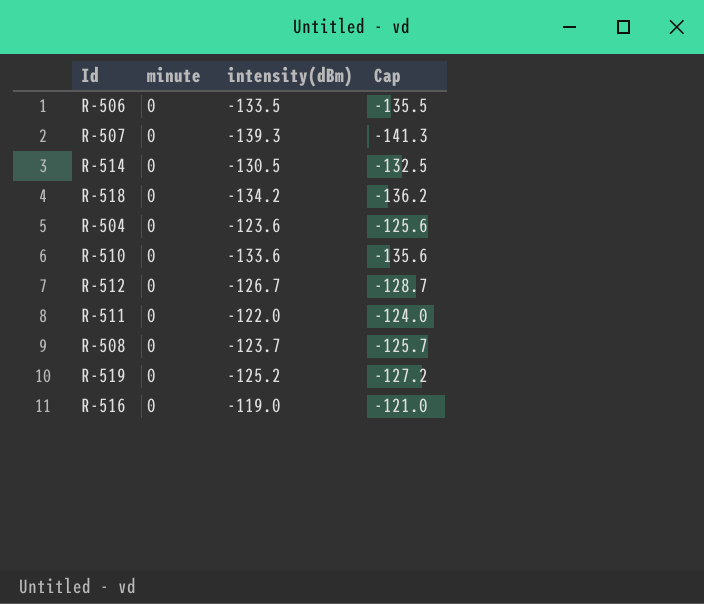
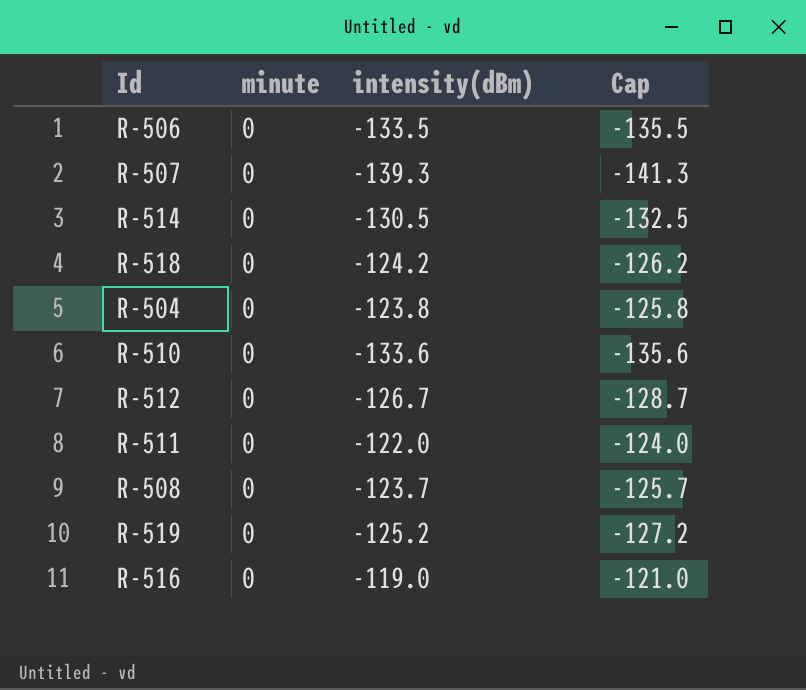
R-518 | intensity(dBm): -134.2 -> -124.2
R-518 | Cap: -136.2 -> -126.2
R-504 | intensity(dBm): -123.6 -> -123.8
R-504 | Cap: -125.6 -> -125.8

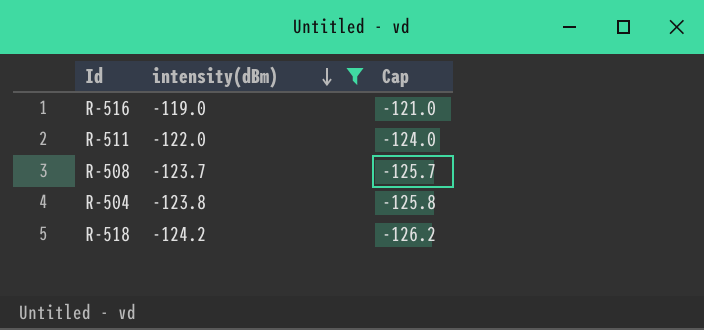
filter: none -> intensity(dBm) >= -124.2
row order: none -> intensity(dBm) descending
column minute | position: 2 -> none

